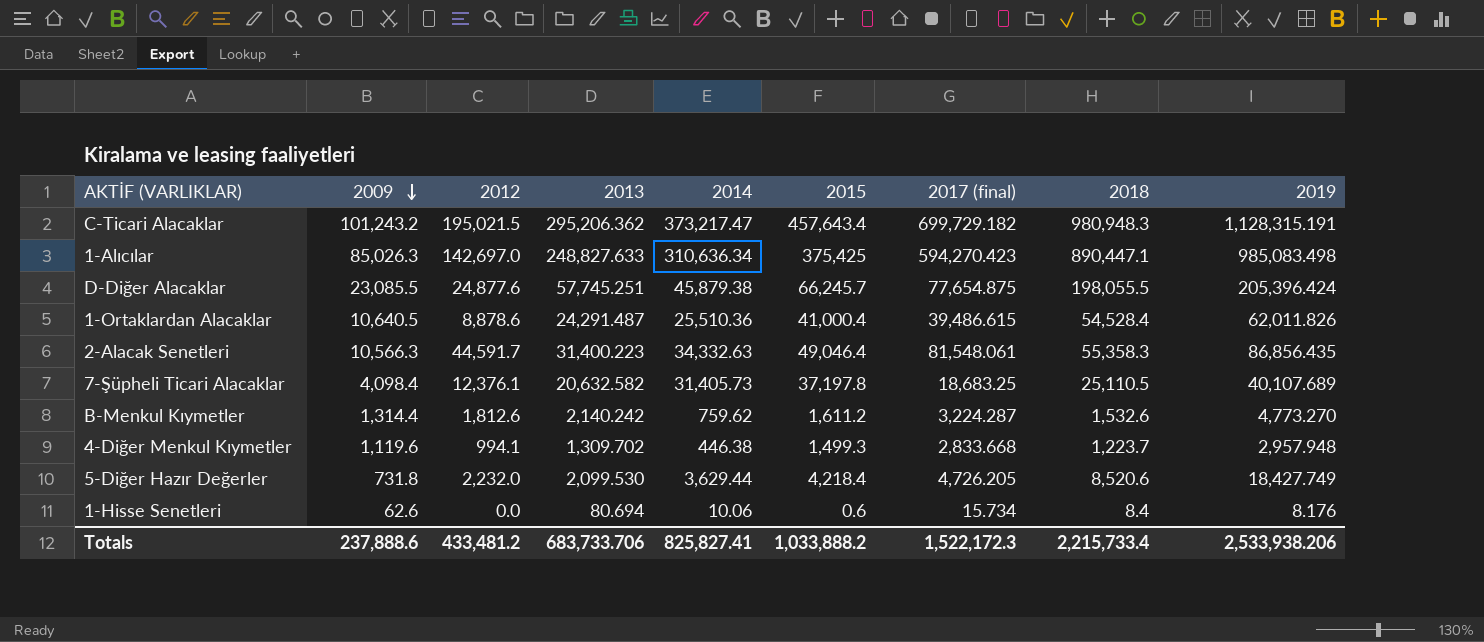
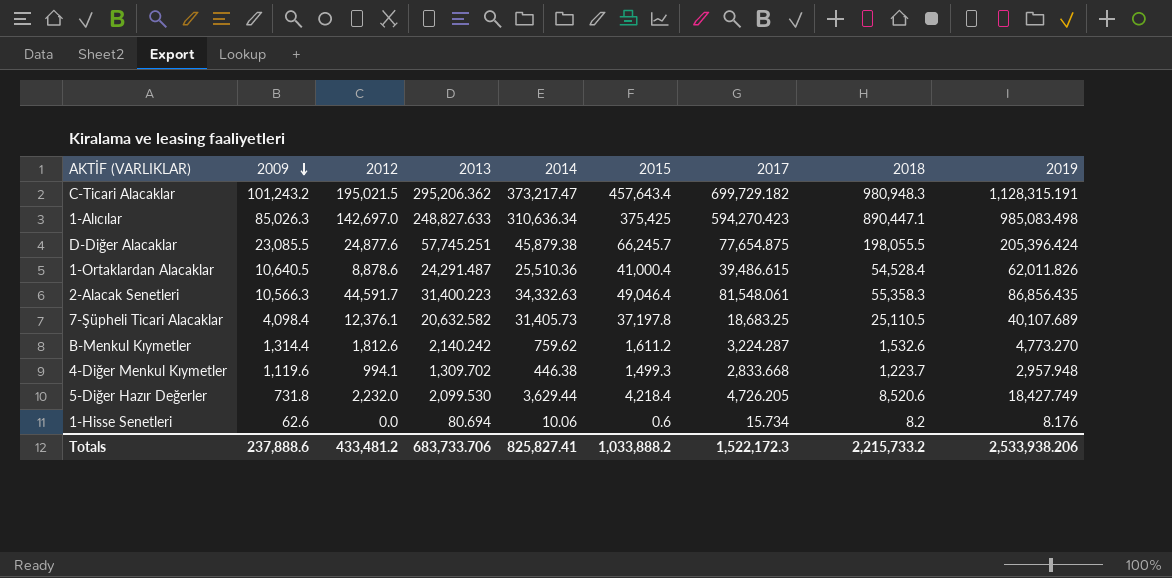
column name: 2017 (final) -> 2017
1-Hisse Senetleri | 2018: 8.4 -> 8.2
Totals | 2018: 2,215,733.4 -> 2,215,733.2

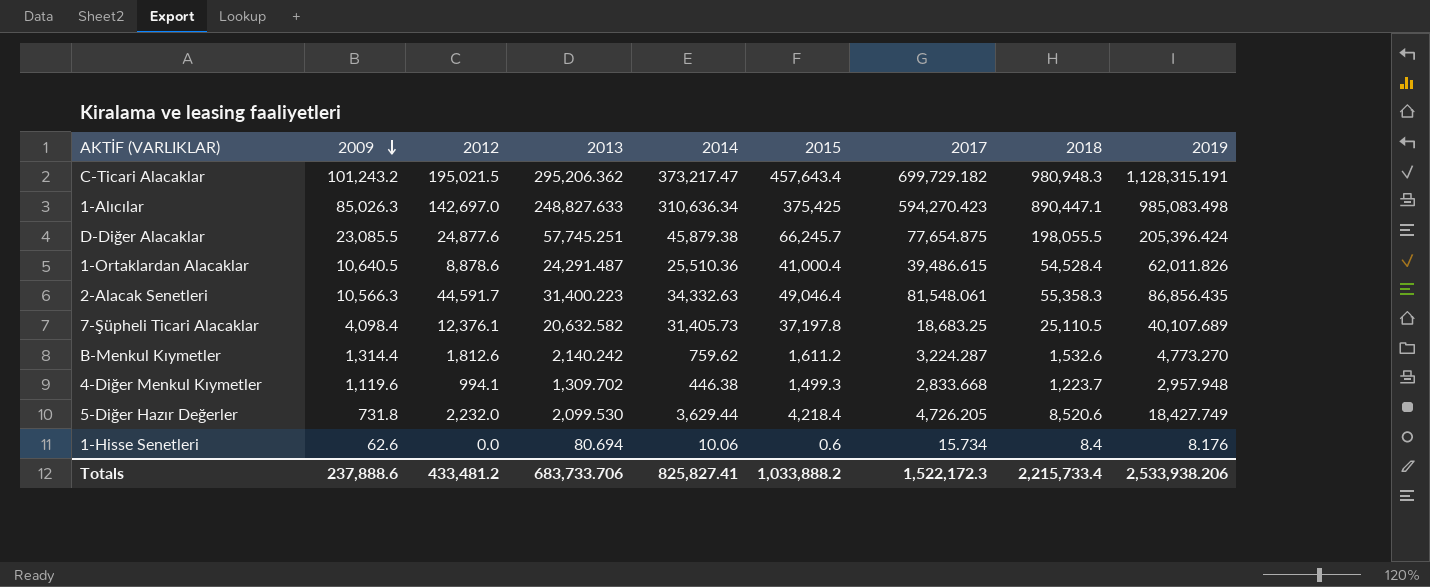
1-Hisse Senetleri | 2018: 8.2 -> 8.4
Totals | 2018: 2,215,733.2 -> 2,215,733.4

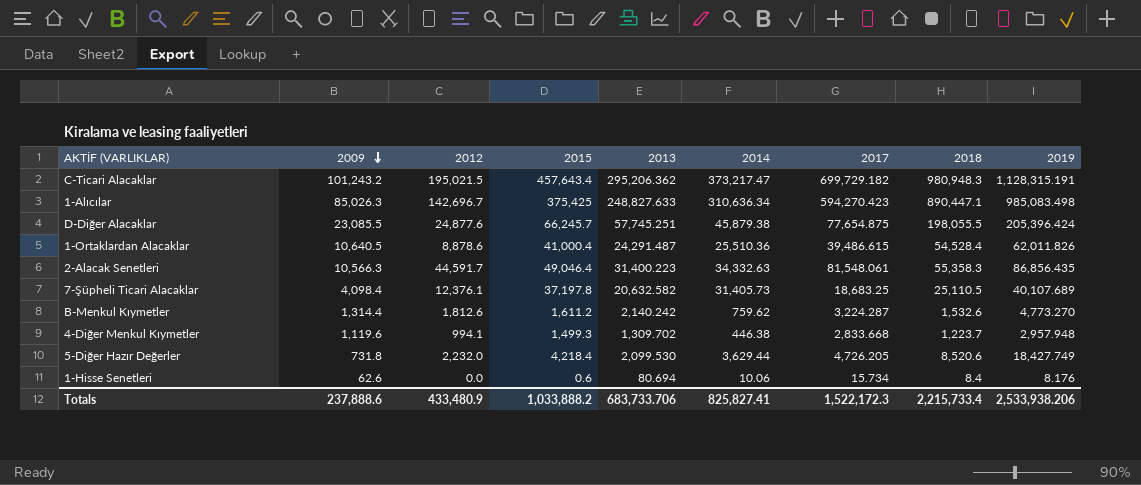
column 2015 | position: 6 -> 4
1-Alıcılar | 2012: 142,697.0 -> 142,696.7
Totals | 2012: 433,481.2 -> 433,480.9

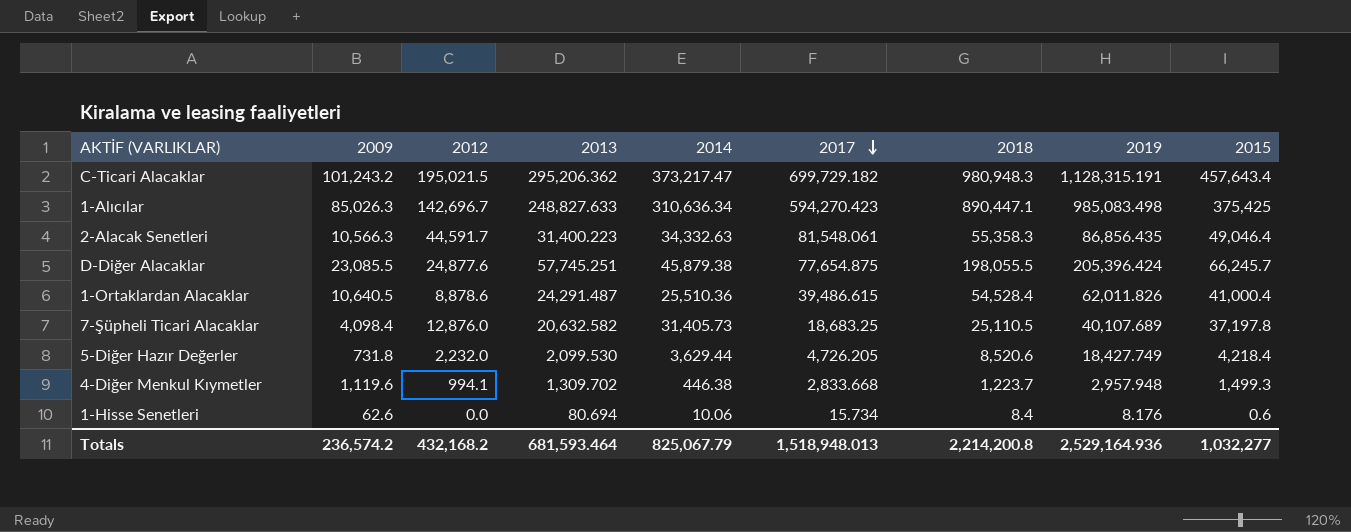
row order: 2009 descending -> 2017 descending
column 2015 | position: 4 -> 9
row B-Menkul Kıymetler: 1,314.4 | 1,812.6 | 1,611.2 | 2,140.242 | 759.62 | 3,224.287 | 1,532.6 | 4,773.270 -> none
7-Şüpheli Ticari Alacaklar | 2012: 12,376.1 -> 12,876.0
Totals | 2009: 237,888.6 -> 236,574.2
Totals | 2012: 433,480.9 -> 432,168.2
Totals | 2013: 683,733.706 -> 681,593.464
Totals | 2014: 825,827.41 -> 825,067.79
Totals | 2017: 1,522,172.3 -> 1,518,948.013
Totals | 2018: 2,215,733.4 -> 2,214,200.8
Totals | 2019: 2,533,938.206 -> 2,529,164.936
Totals | 2015: 1,033,888.2 -> 1,032,277

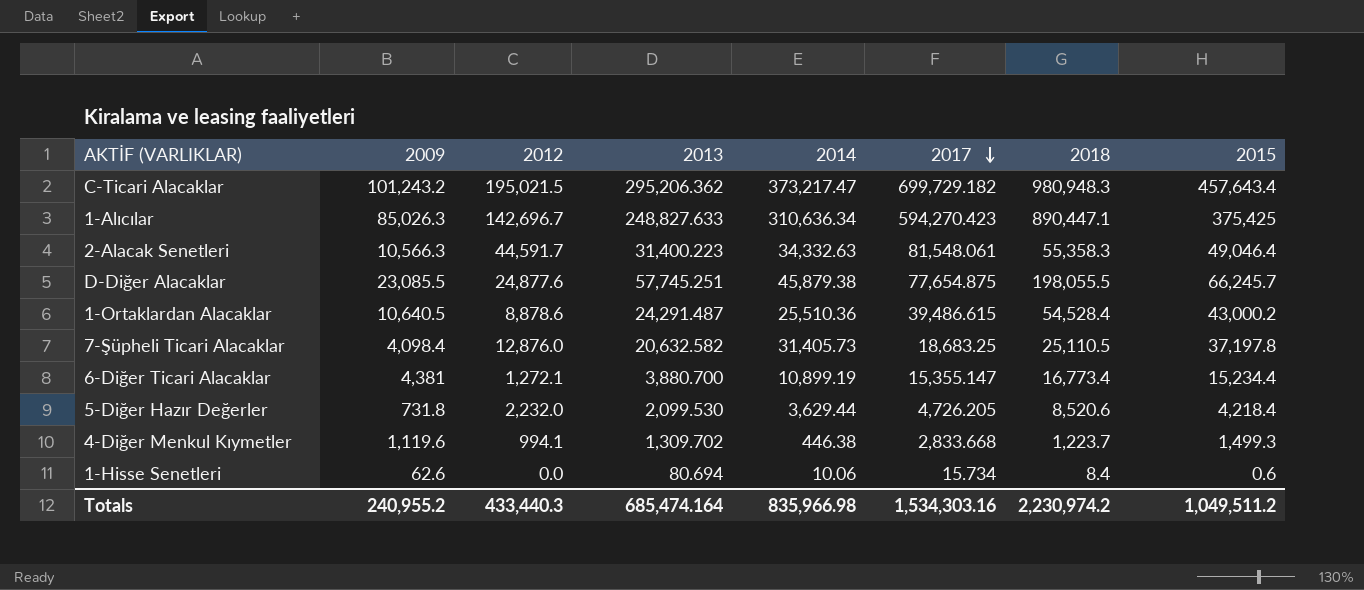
column 2019 | position: 8 -> none
1-Ortaklardan Alacaklar | 2015: 41,000.4 -> 43,000.2
row 6-Diğer Ticari Alacaklar: none -> 4,381 | 1,272.1 | 3,880.700 | 10,899.19 | 15,355.147 | 16,773.4 | 15,234.4
Totals | 2009: 236,574.2 -> 240,955.2
Totals | 2012: 432,168.2 -> 433,440.3
Totals | 2013: 681,593.464 -> 685,474.164
Totals | 2014: 825,067.79 -> 835,966.98
Totals | 2017: 1,518,948.013 -> 1,534,303.16
Totals | 2018: 2,214,200.8 -> 2,230,974.2
Totals | 2015: 1,032,277 -> 1,049,511.2

